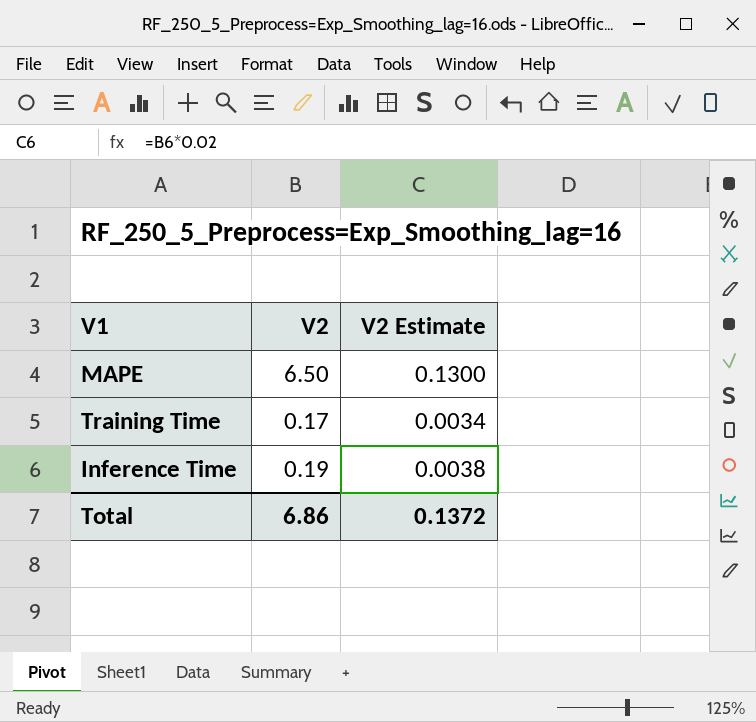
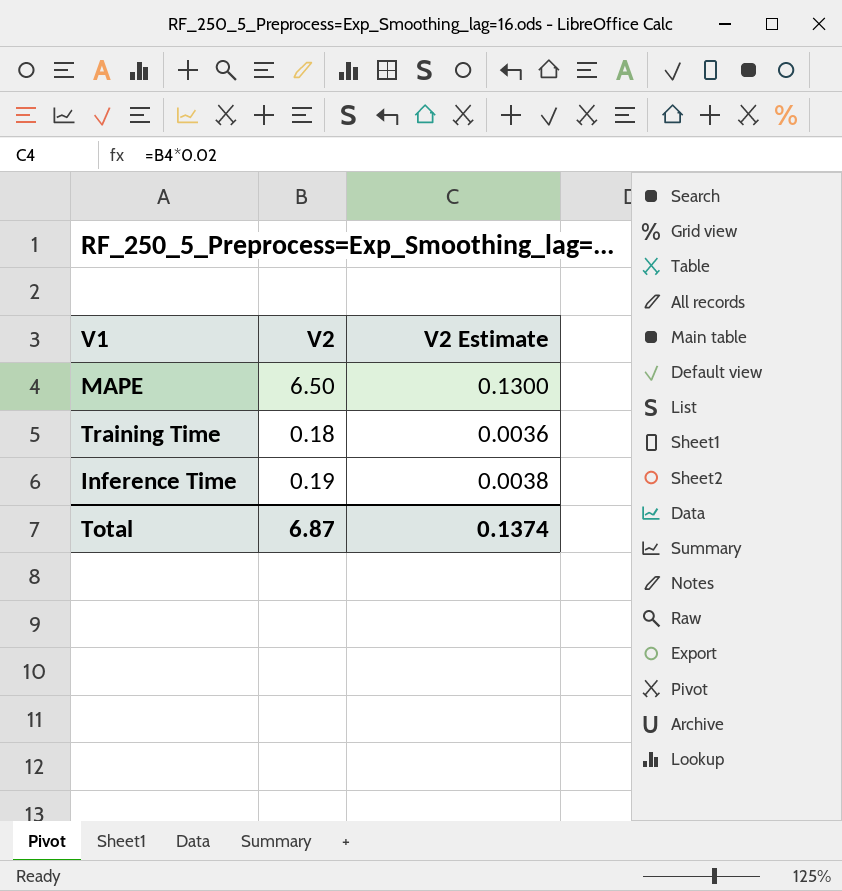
Training Time | V2: 0.17 -> 0.18
Training Time | V2 Estimate: 0.0034 -> 0.0036
Total | V2: 6.86 -> 6.87
Total | V2 Estimate: 0.1372 -> 0.1374

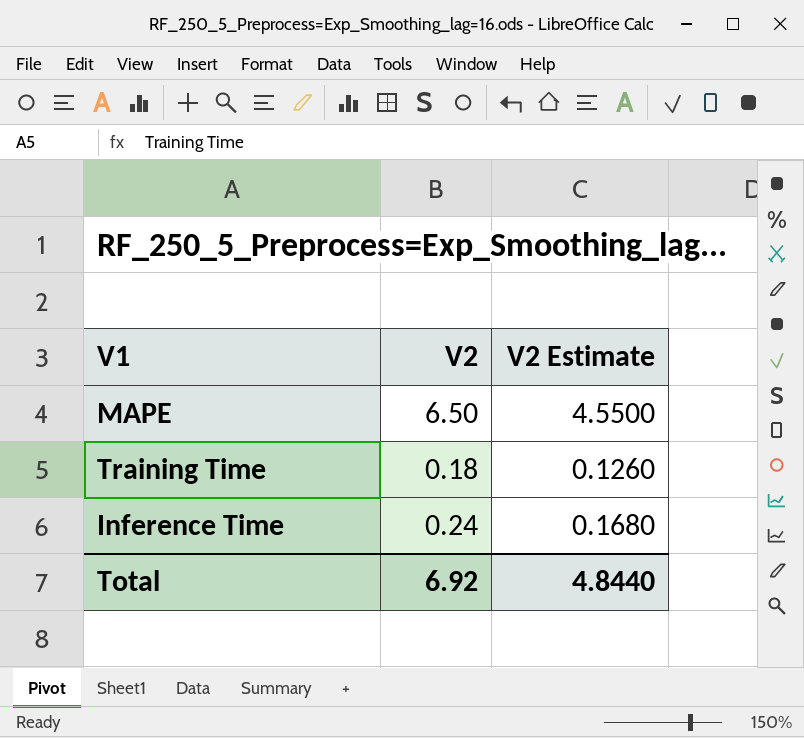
column V2 Estimate | formula: [V2] * 0.02 -> [V2] * 0.7
Inference Time | V2: 0.19 -> 0.24
Total | V2: 6.87 -> 6.92
Total | V2 Estimate: 0.1374 -> 4.8440

